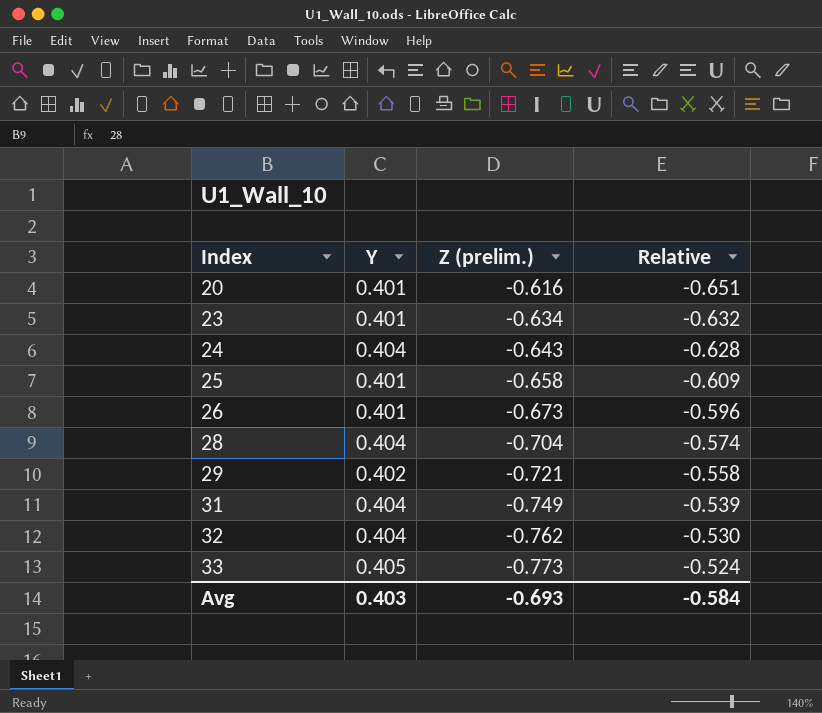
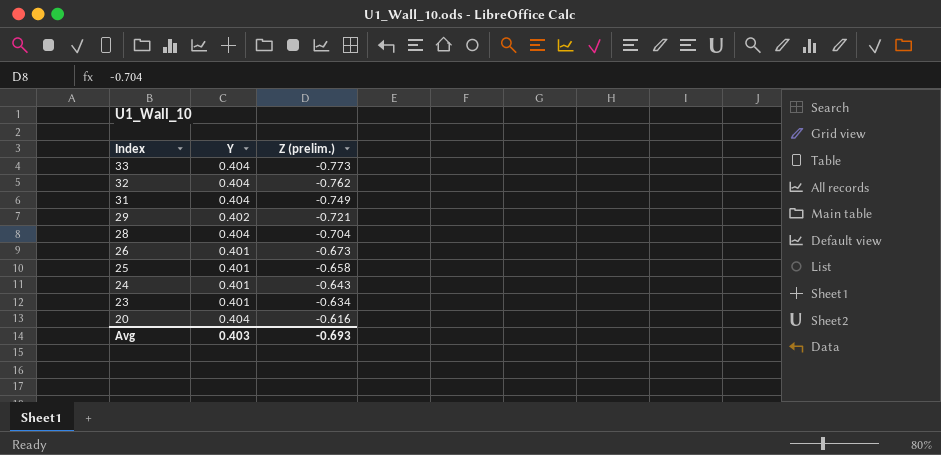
row order: Index ascending -> Index descending
column Relative | formula: [Y] / [Z (prelim.)] -> none
33 | Y: 0.405 -> 0.404
24 | Y: 0.404 -> 0.401
20 | Y: 0.401 -> 0.404

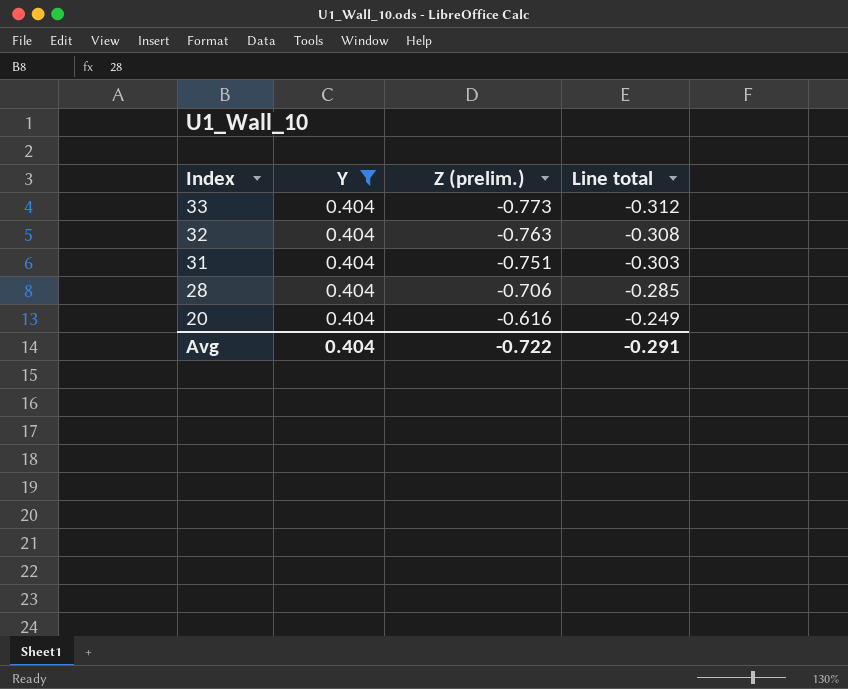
filter: none -> Y = 0.404
column Line total | formula: none -> [Y] * [Z (prelim.)]
32 | Z (prelim.): -0.762 -> -0.763
31 | Z (prelim.): -0.749 -> -0.751
28 | Z (prelim.): -0.704 -> -0.706
Avg | Y: 0.403 -> 0.404
Avg | Z (prelim.): -0.693 -> -0.722

